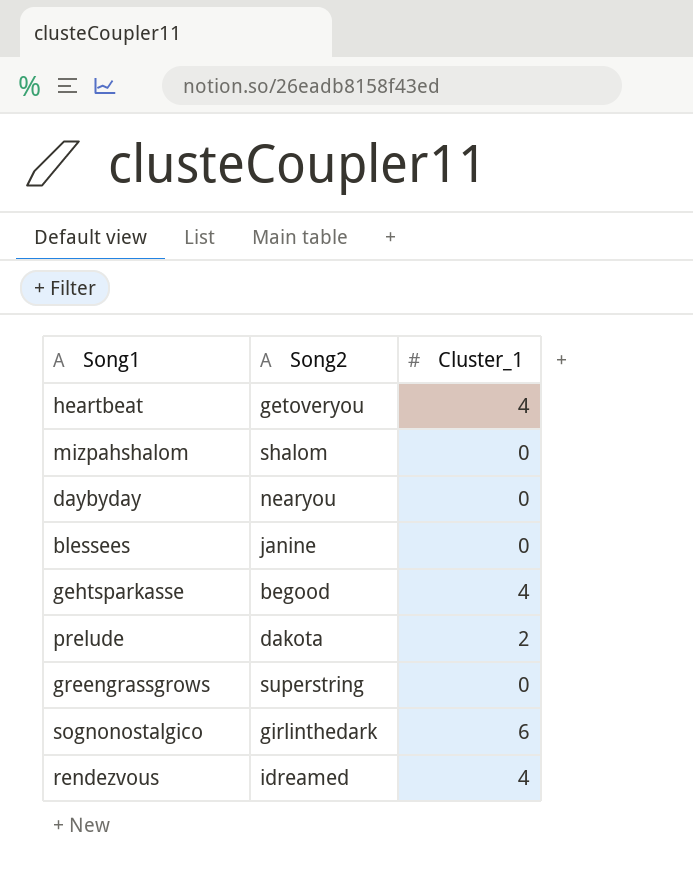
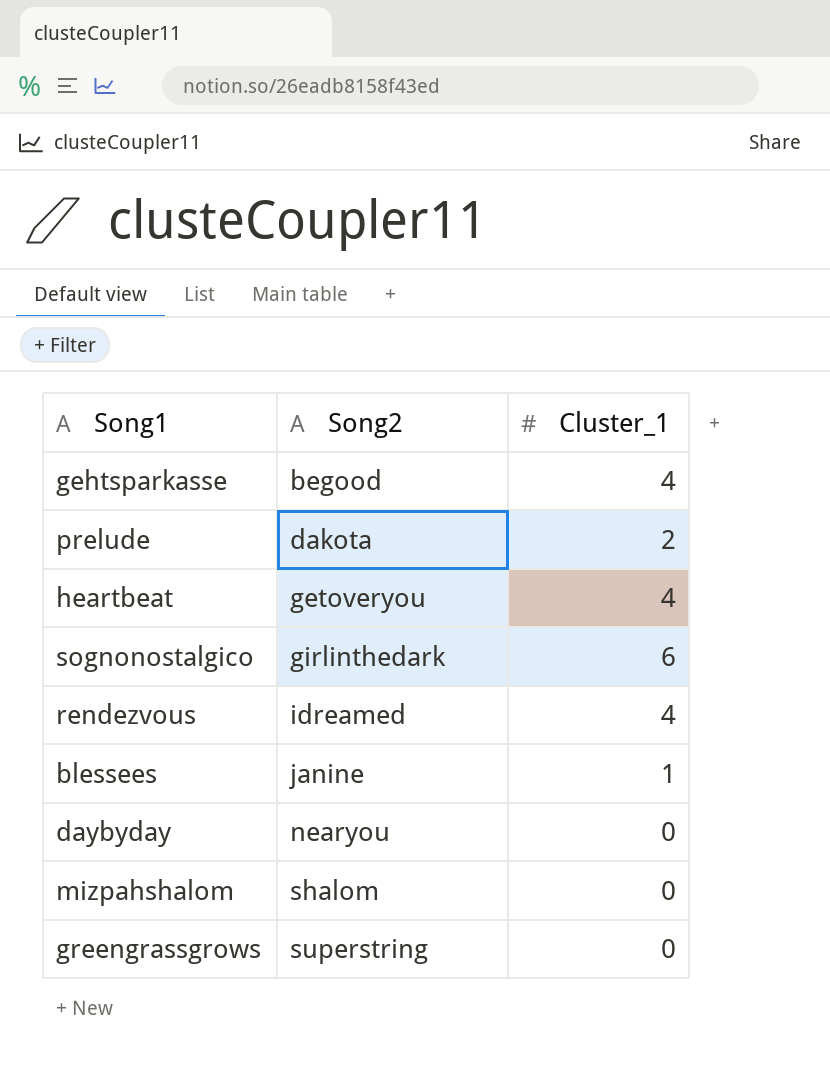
row order: none -> Song2 ascending
blessees | Cluster_1: 0 -> 1

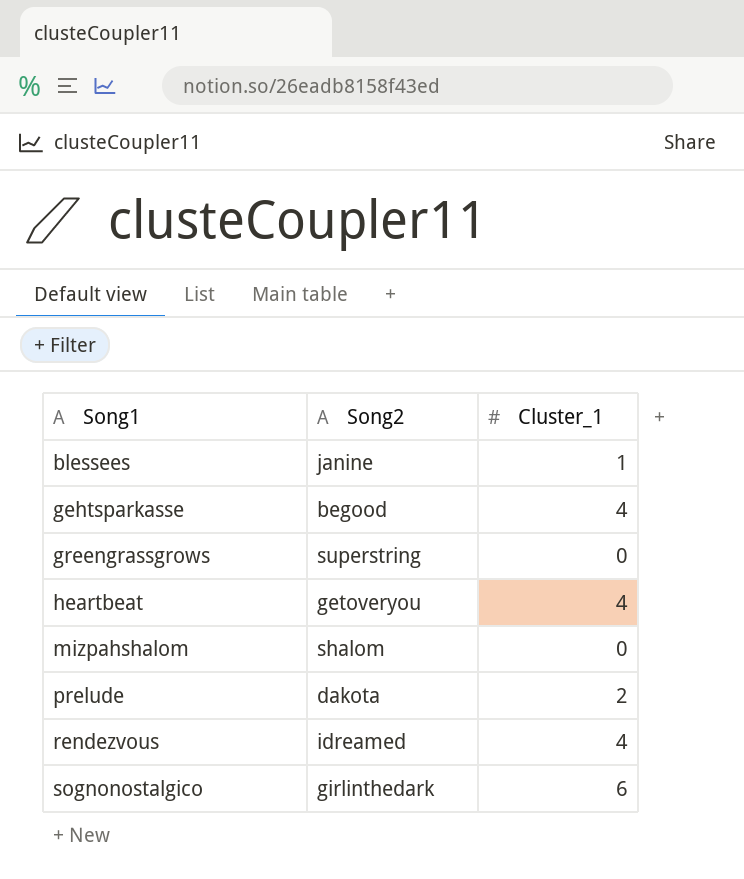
row order: Song2 ascending -> Song1 ascending
row daybyday: nearyou | 0 -> none

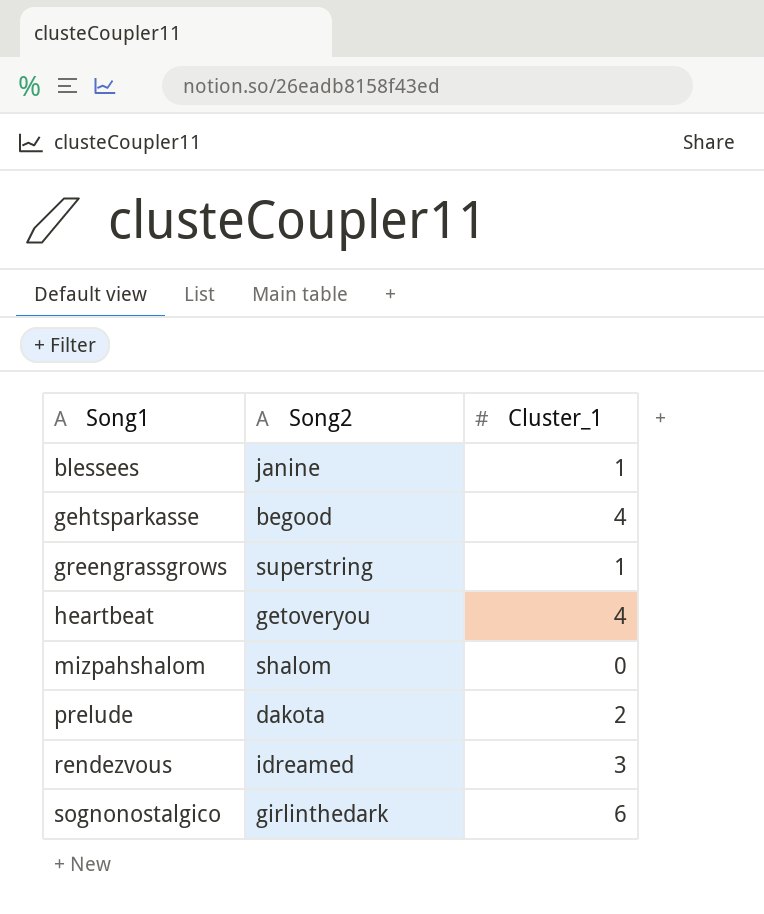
greengrassgrows | Cluster_1: 0 -> 1
rendezvous | Cluster_1: 4 -> 3

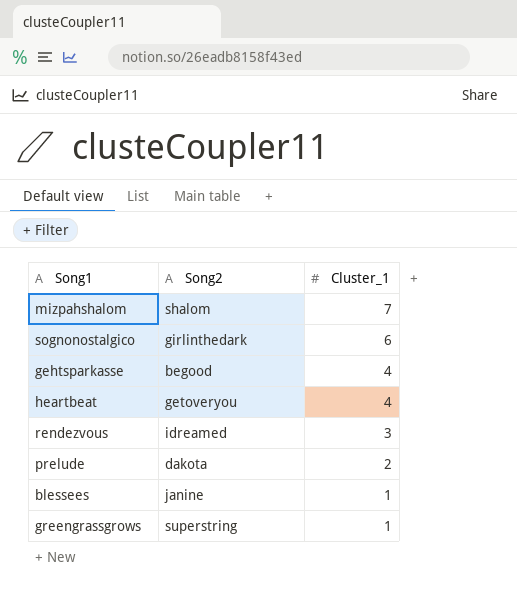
row order: Song1 ascending -> Cluster_1 descending
mizpahshalom | Cluster_1: 0 -> 7

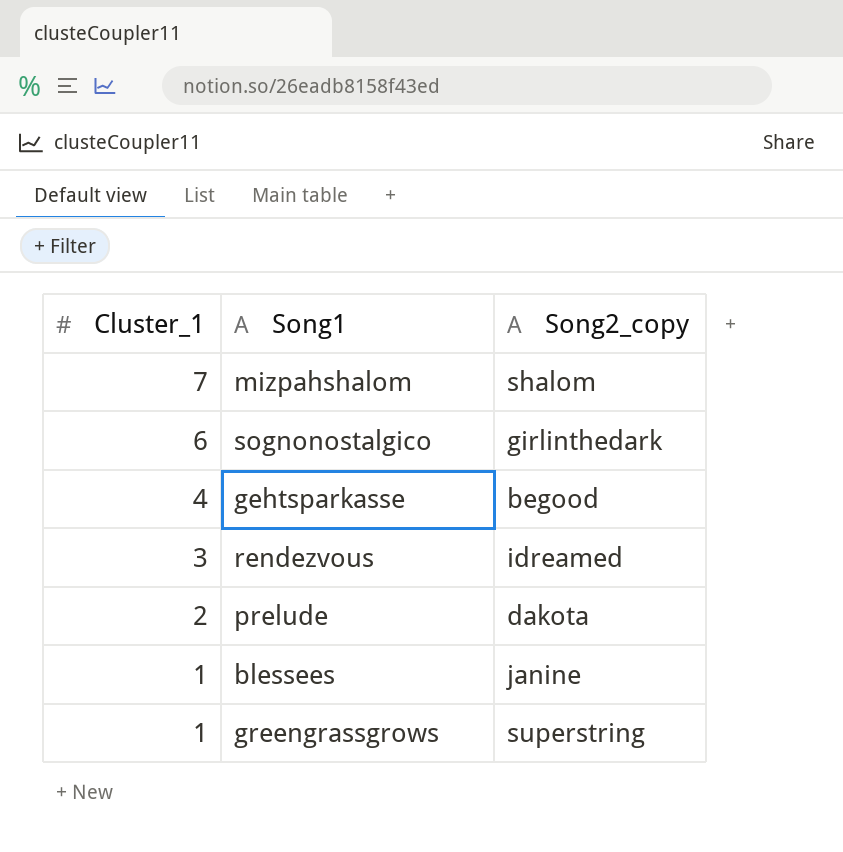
column Cluster_1 | position: 3 -> 1
column name: Song2 -> Song2_copy
row heartbeat: getoveryou | 4 -> none

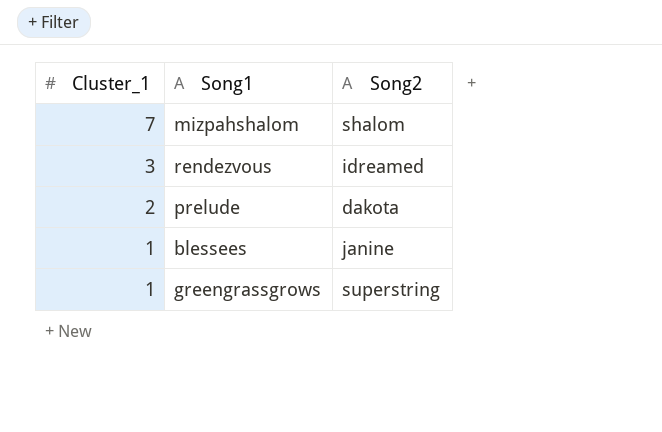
column name: Song2_copy -> Song2
row sognonostalgico: 6 | girlinthedark -> none
row gehtsparkasse: 4 | begood -> none

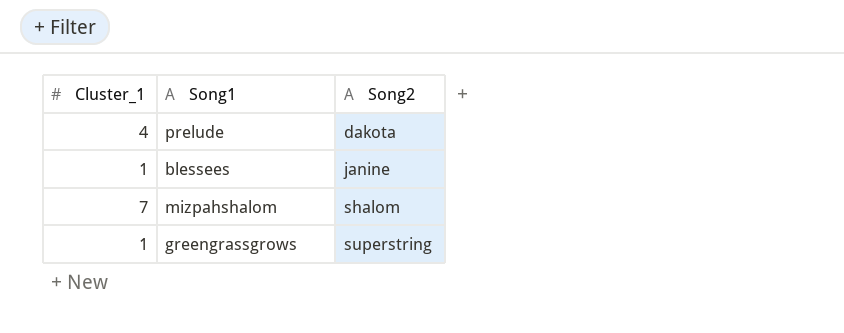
row order: Cluster_1 descending -> Song2 ascending
row rendezvous: 3 | idreamed -> none
prelude | Cluster_1: 2 -> 4

